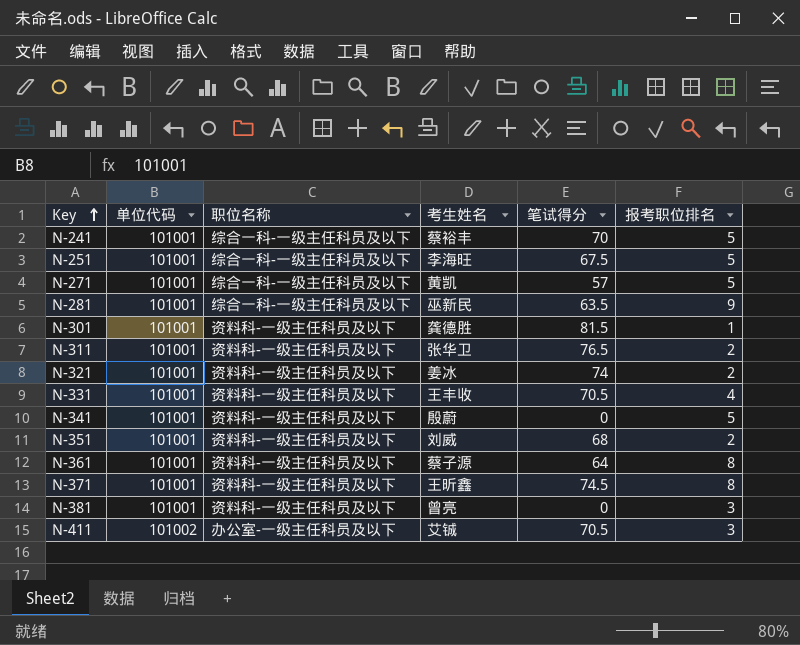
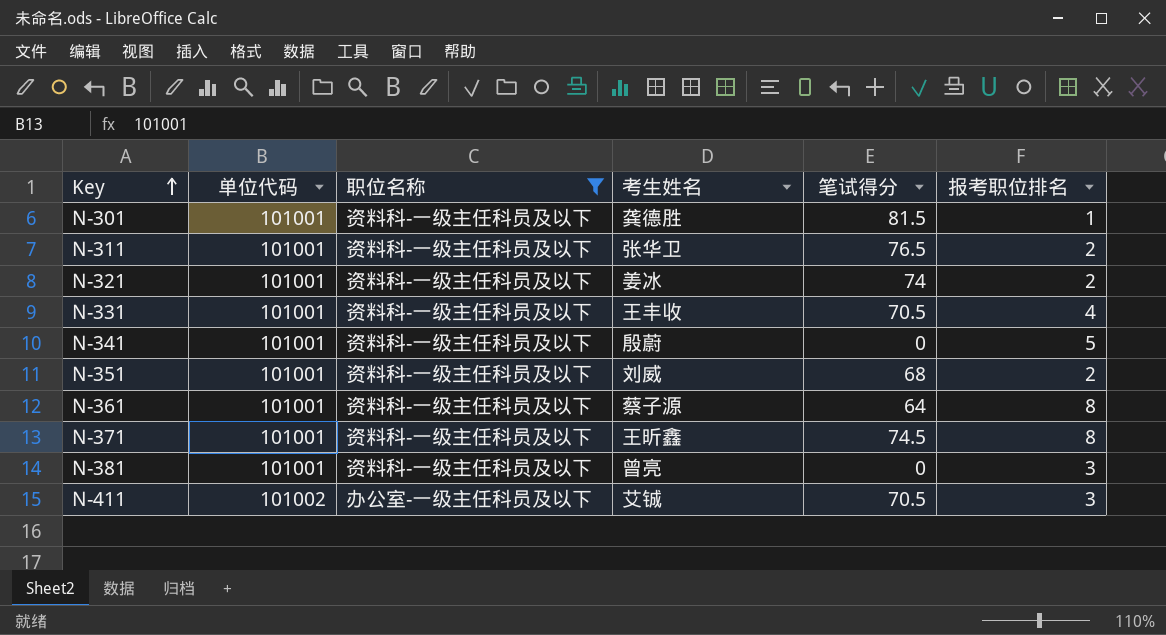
filter: none -> 职位名称 != 综合一科-一级主任科员及以下

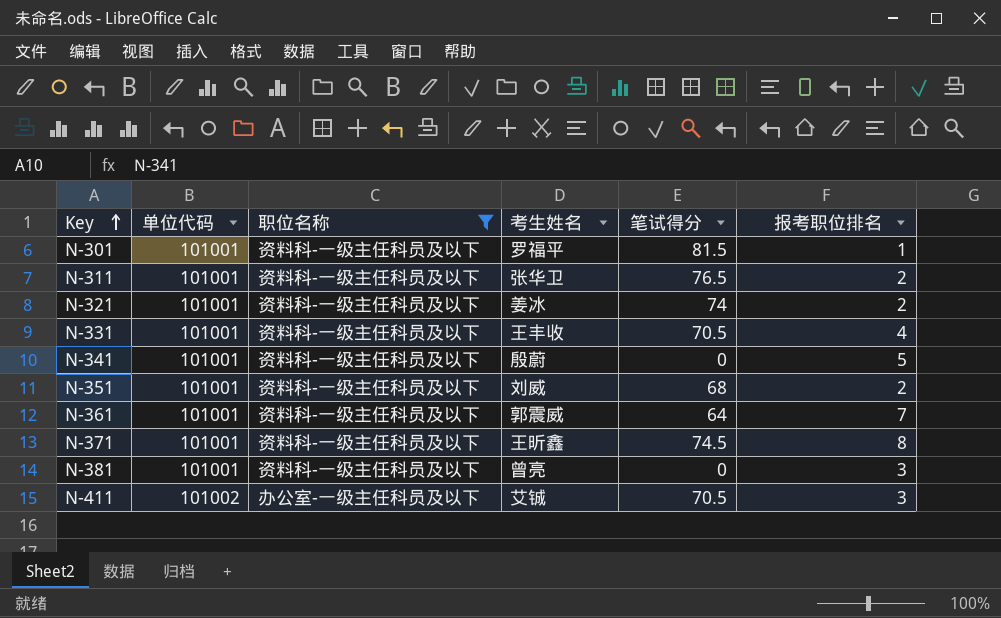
N-301 | 考生姓名: 龚德胜 -> 罗福平
N-361 | 考生姓名: 蔡子源 -> 郭震威
N-361 | 报考职位排名: 8 -> 7

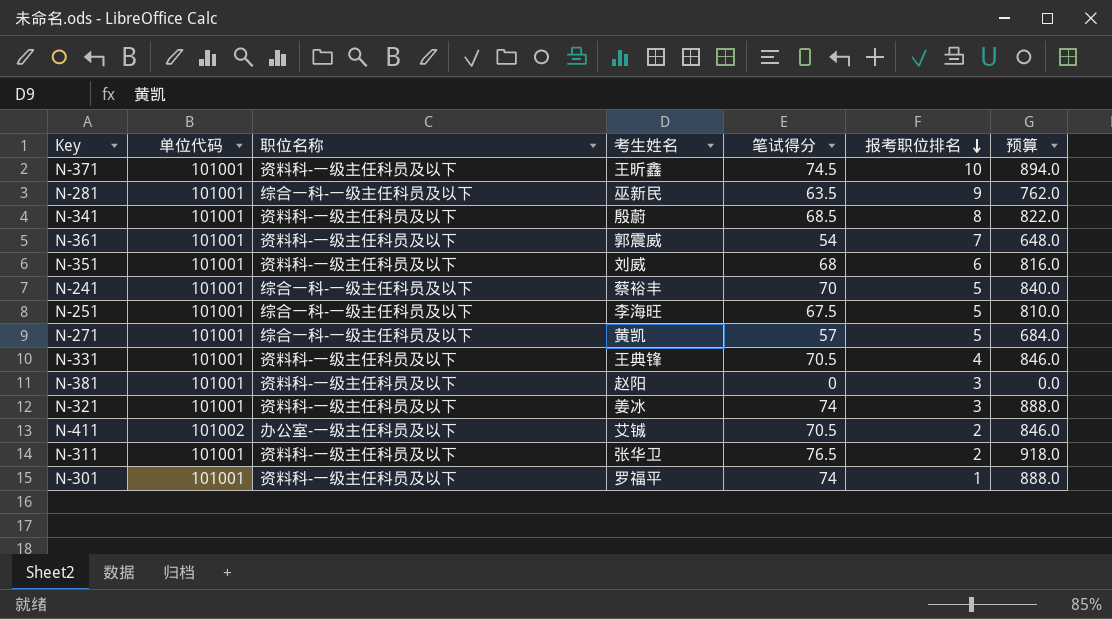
filter: 职位名称 != 综合一科-一级主任科员及以下 -> none
row order: Key ascending -> 报考职位排名 descending
column 预算 | formula: none -> [笔试得分] * 12
N-371 | 报考职位排名: 8 -> 10
N-341 | 笔试得分: 0 -> 68.5
N-341 | 报考职位排名: 5 -> 8
N-361 | 笔试得分: 64 -> 54
N-351 | 报考职位排名: 2 -> 6
N-331 | 考生姓名: 王丰收 -> 王典锋
N-381 | 考生姓名: 曾亮 -> 赵阳
N-321 | 报考职位排名: 2 -> 3
N-411 | 报考职位排名: 3 -> 2
N-301 | 笔试得分: 81.5 -> 74

